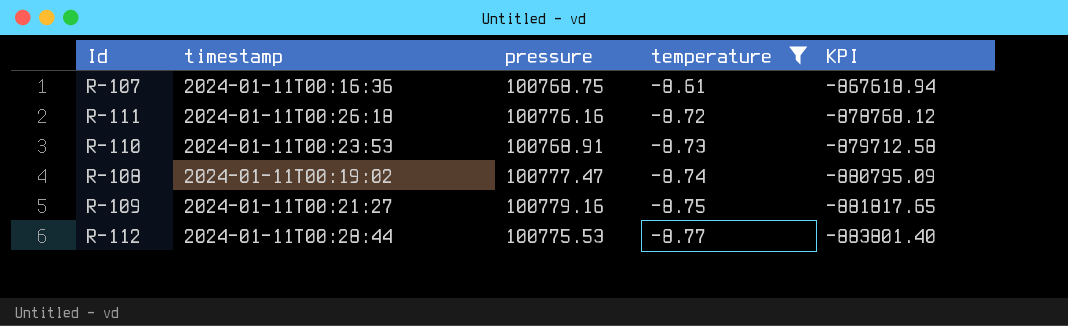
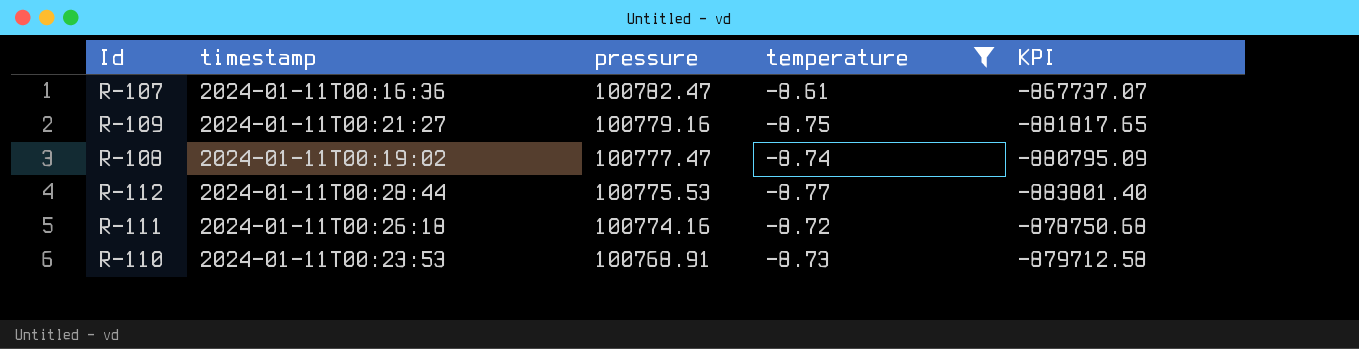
row order: temperature descending -> pressure descending
R-107 | pressure: 100768.75 -> 100782.47
R-107 | KPI: -867618.94 -> -867737.07
R-111 | pressure: 100776.16 -> 100774.16
R-111 | KPI: -878768.12 -> -878750.68

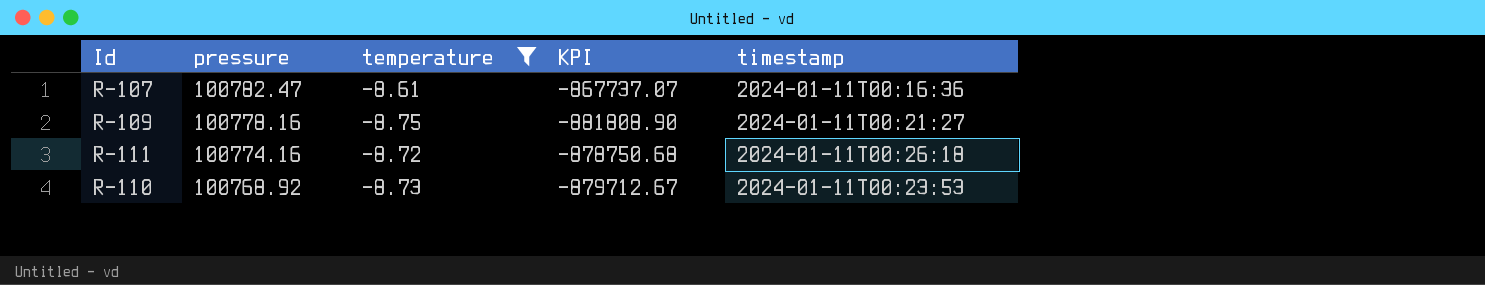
column timestamp | position: 2 -> 5
row R-108: 2024-01-11T00:19:02 | 100777.47 | -8.74 | -880795.09 -> none
row R-112: 2024-01-11T00:28:44 | 100775.53 | -8.77 | -883801.40 -> none
R-109 | pressure: 100779.16 -> 100778.16
R-109 | KPI: -881817.65 -> -881808.90
R-110 | pressure: 100768.91 -> 100768.92
R-110 | KPI: -879712.58 -> -879712.67

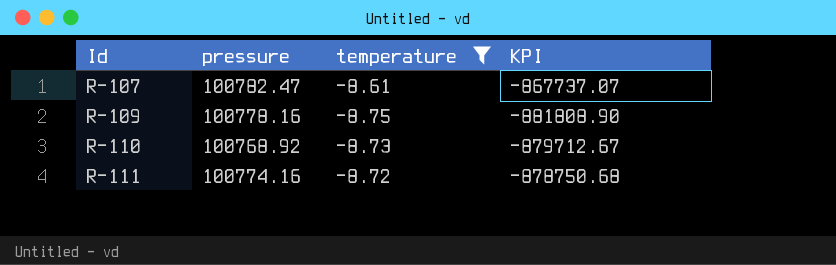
row order: pressure descending -> Id ascending
column timestamp | position: 5 -> none

